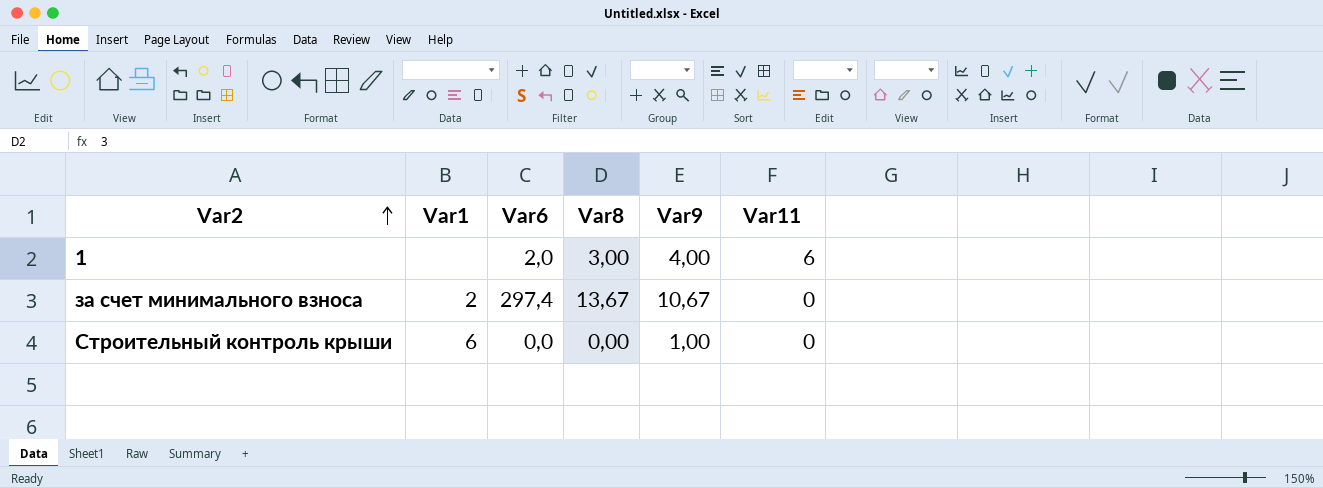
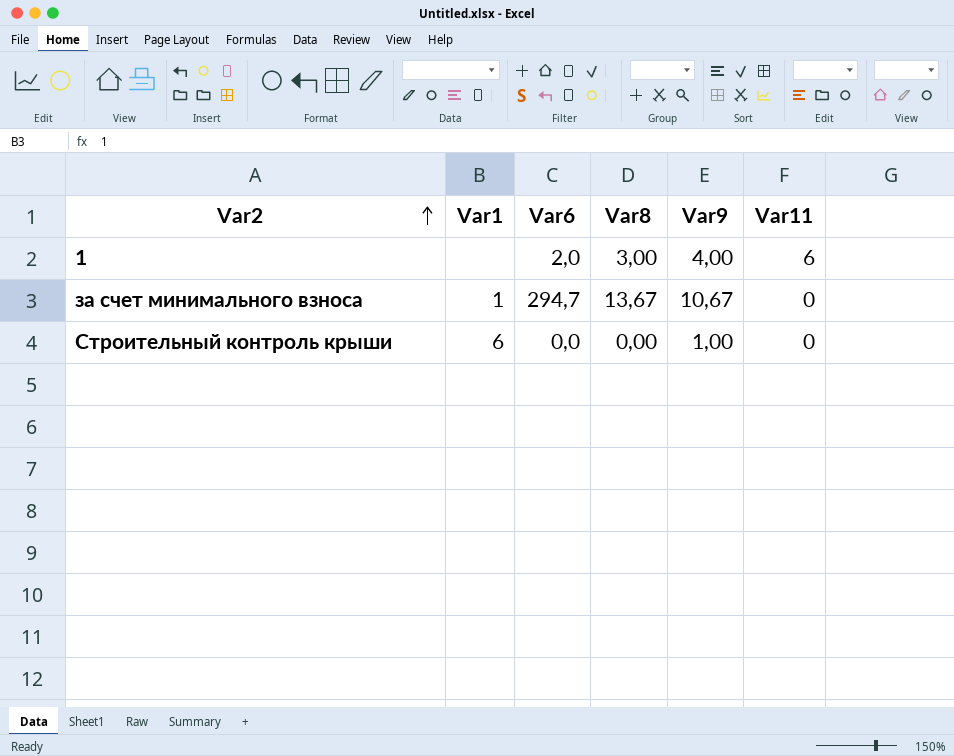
за счет минимального взноса | Var1: 2 -> 1
за счет минимального взноса | Var6: 297,4 -> 294,7

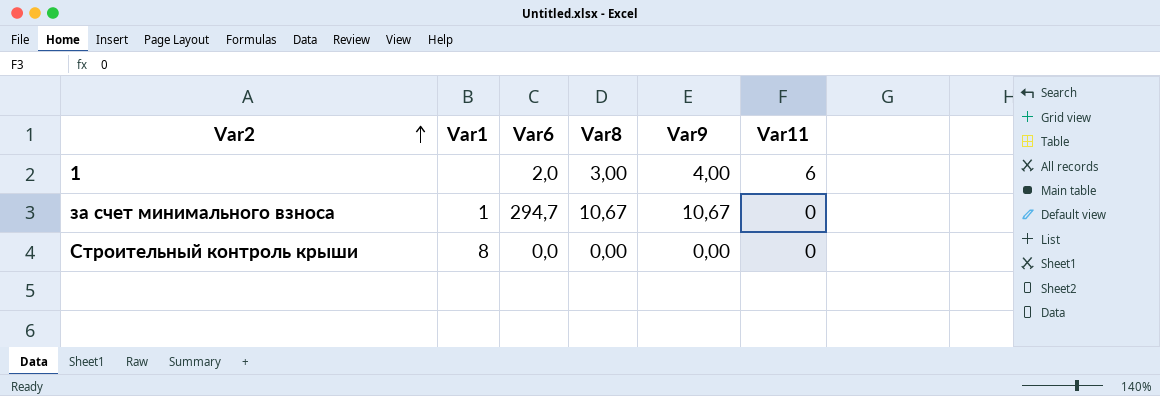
за счет минимального взноса | Var8: 13,67 -> 10,67
Строительный контроль крыши | Var1: 6 -> 8
Строительный контроль крыши | Var9: 1,00 -> 0,00

